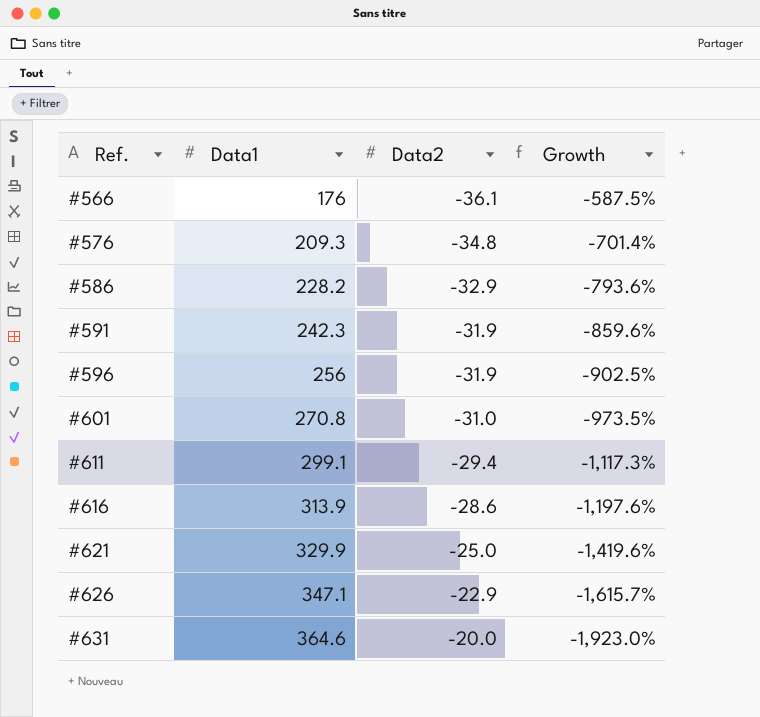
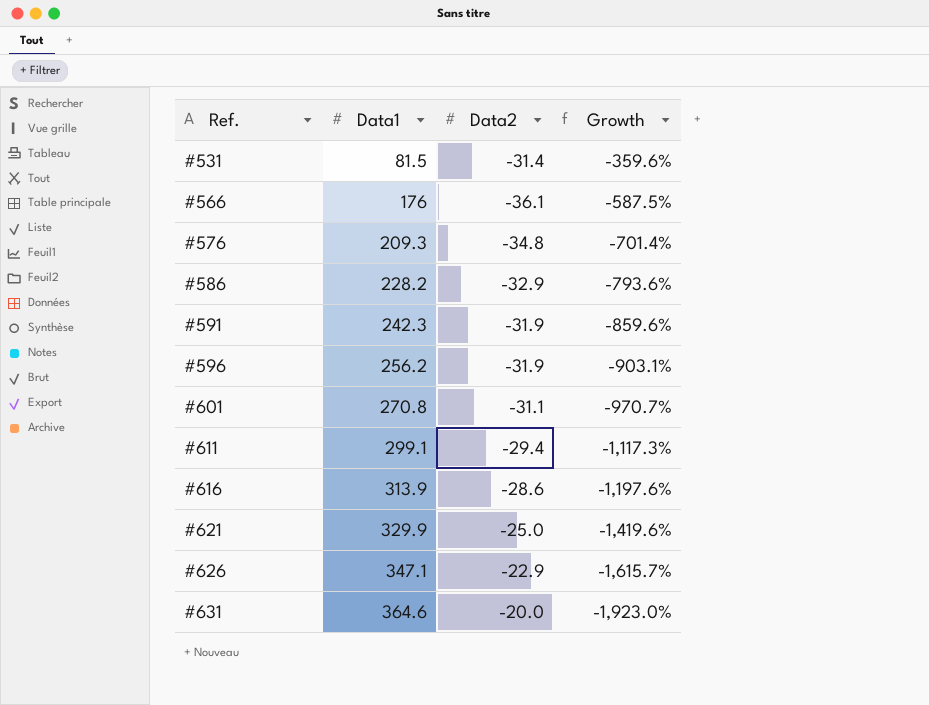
row #531: none -> 81.5 | -31.4 | -359.6%
#596 | Data1: 256 -> 256.2
#596 | Growth: -902.5% -> -903.1%
#601 | Data2: -31.0 -> -31.1
#601 | Growth: -973.5% -> -970.7%

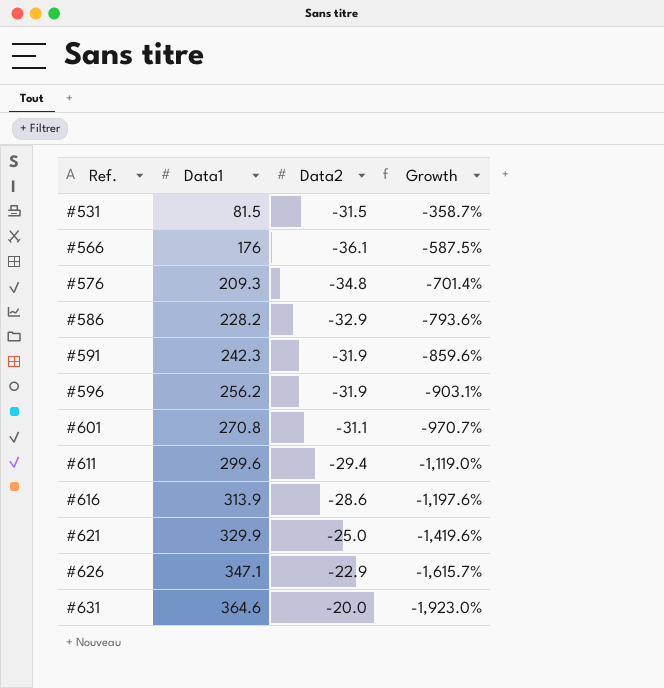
#531 | Data2: -31.4 -> -31.5
#531 | Growth: -359.6% -> -358.7%
#611 | Data1: 299.1 -> 299.6
#611 | Growth: -1,117.3% -> -1,119.0%

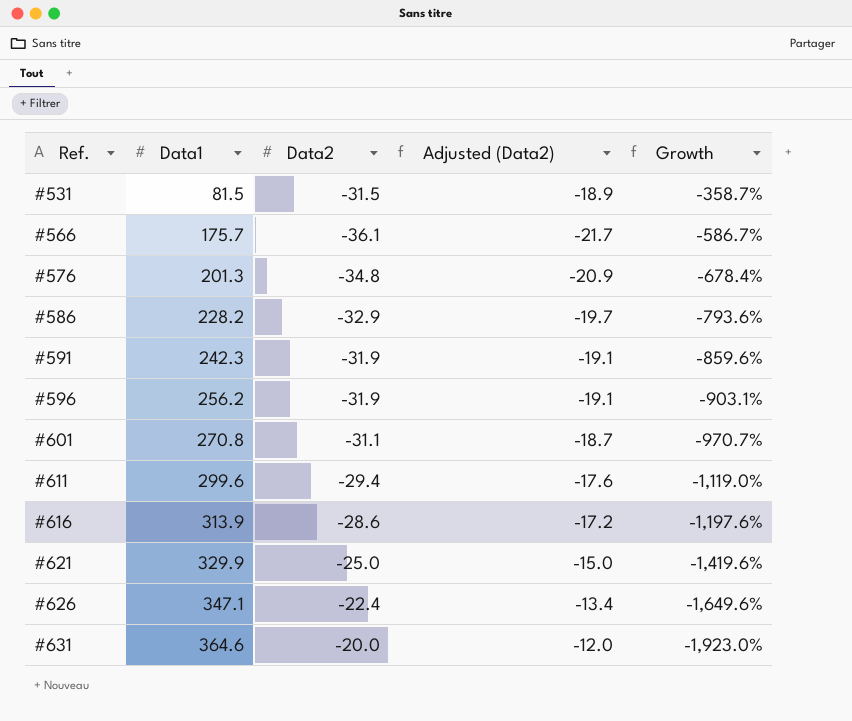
column Adjusted (Data2) | formula: none -> [Data2] * 0.6
#566 | Data1: 176 -> 175.7
#566 | Growth: -587.5% -> -586.7%
#576 | Data1: 209.3 -> 201.3
#576 | Growth: -701.4% -> -678.4%
#626 | Data2: -22.9 -> -22.4
#626 | Growth: -1,615.7% -> -1,649.6%

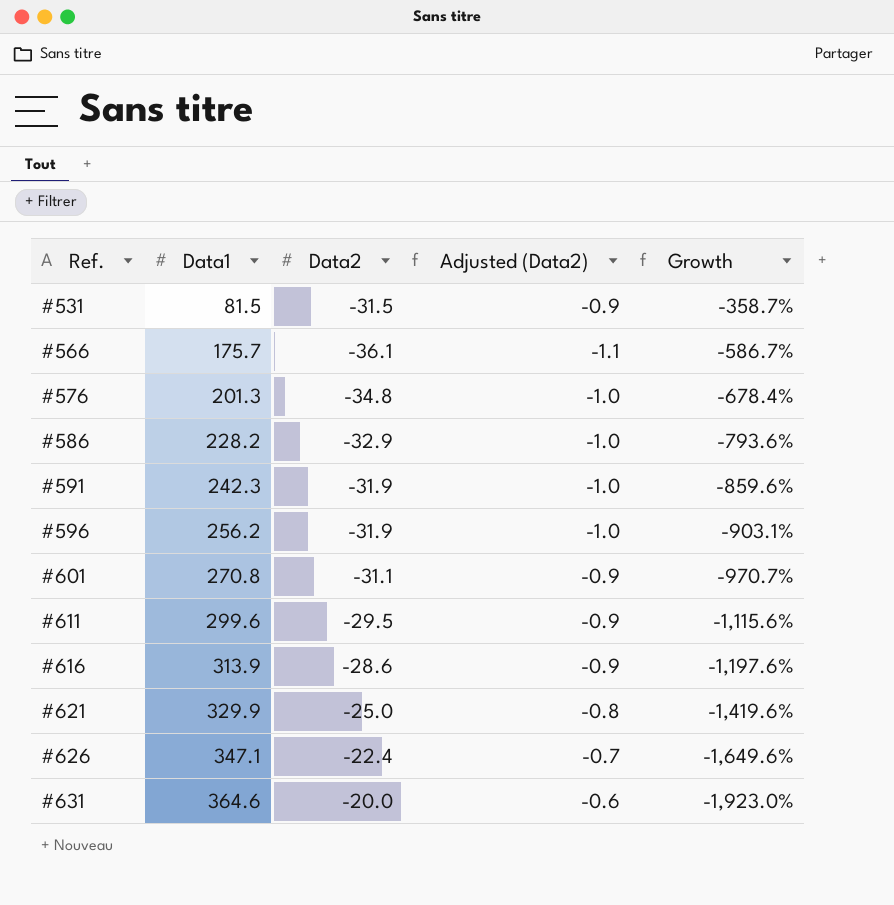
column Adjusted (Data2) | formula: [Data2] * 0.6 -> [Data2] * 0.03
#611 | Data2: -29.4 -> -29.5
#611 | Growth: -1,119.0% -> -1,115.6%

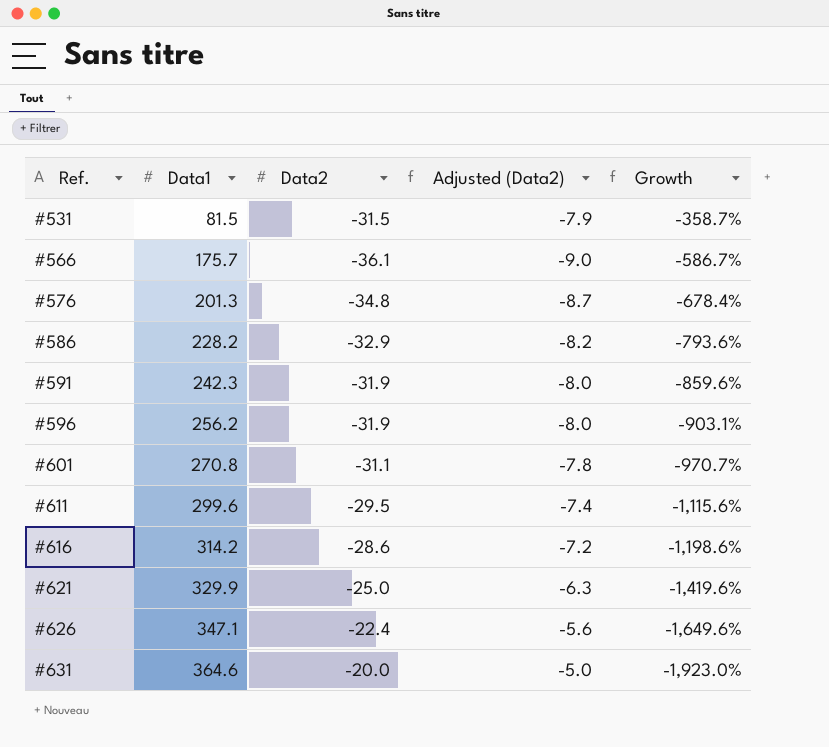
column Adjusted (Data2) | formula: [Data2] * 0.03 -> [Data2] * 0.25
#616 | Data1: 313.9 -> 314.2
#616 | Growth: -1,197.6% -> -1,198.6%

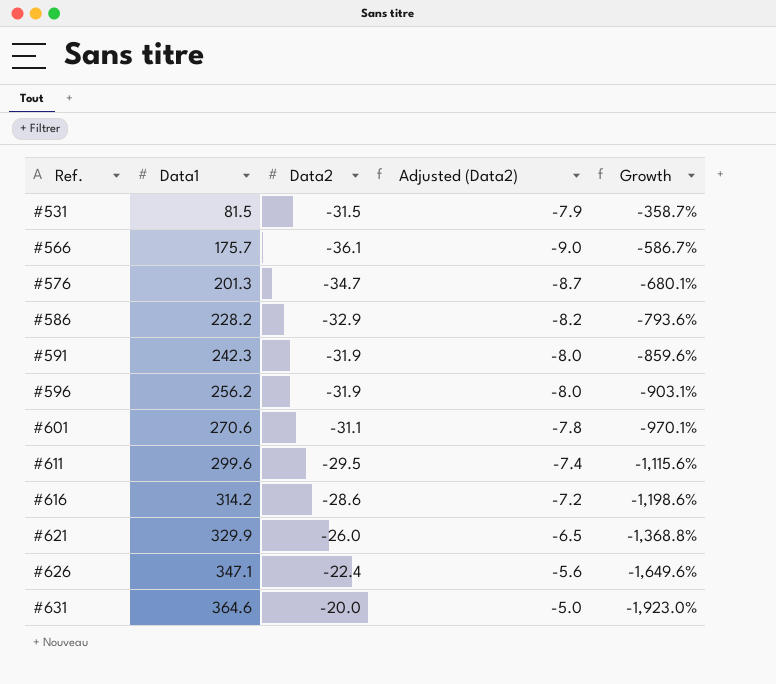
#576 | Data2: -34.8 -> -34.7
#576 | Growth: -678.4% -> -680.1%
#601 | Data1: 270.8 -> 270.6
#601 | Growth: -970.7% -> -970.1%
#621 | Data2: -25.0 -> -26.0
#621 | Adjusted (Data2): -6.3 -> -6.5
#621 | Growth: -1,419.6% -> -1,368.8%

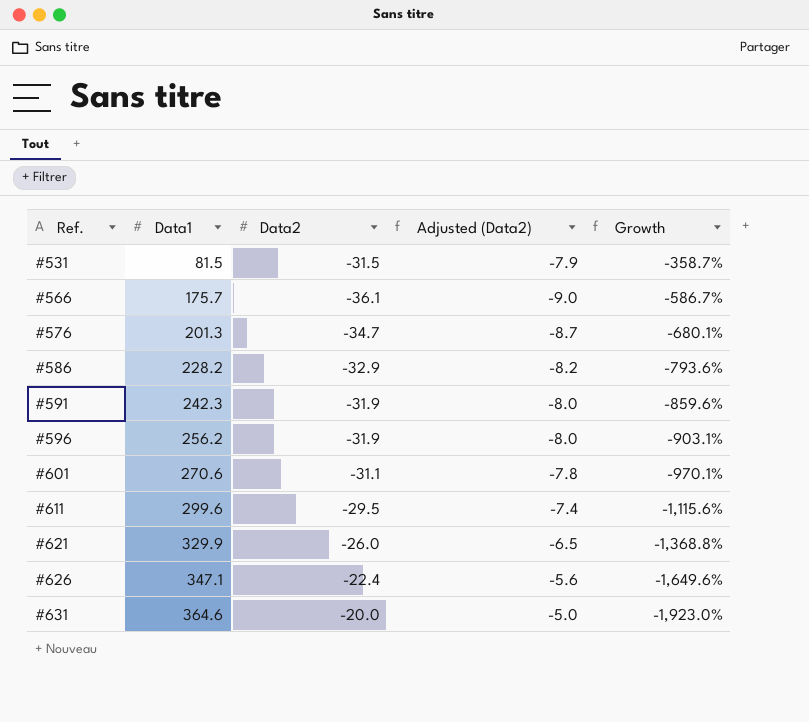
row #616: 314.2 | -28.6 | -7.2 | -1,198.6% -> none

